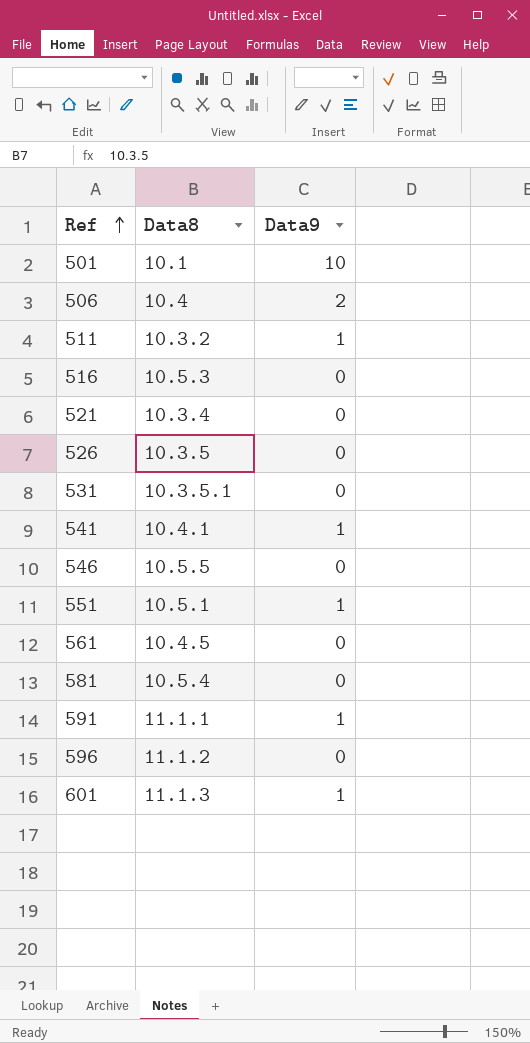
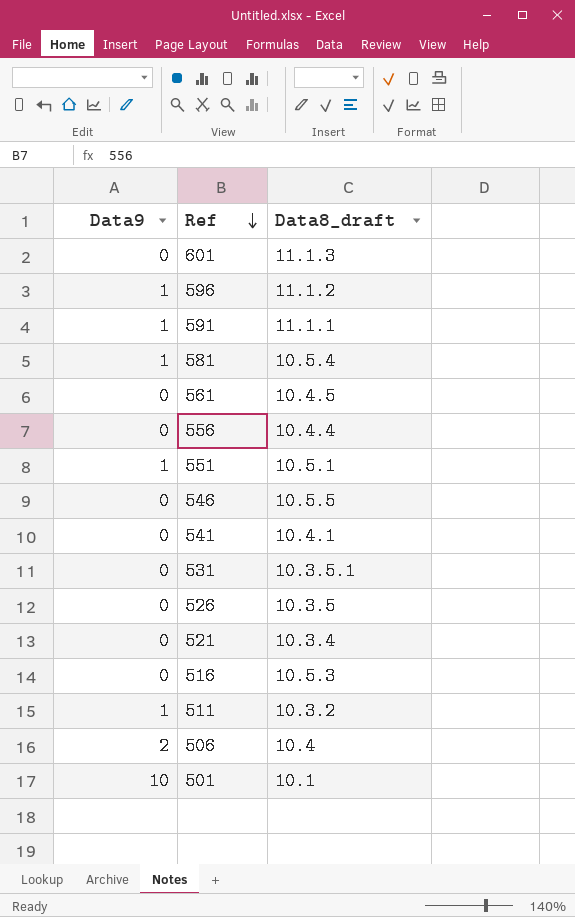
row order: Ref ascending -> Ref descending
column Data9 | position: 3 -> 1
column name: Data8 -> Data8_draft
601 | Data9: 1 -> 0
596 | Data9: 0 -> 1
581 | Data9: 0 -> 1
row 556: none -> 0 | 10.4.4
541 | Data9: 1 -> 0

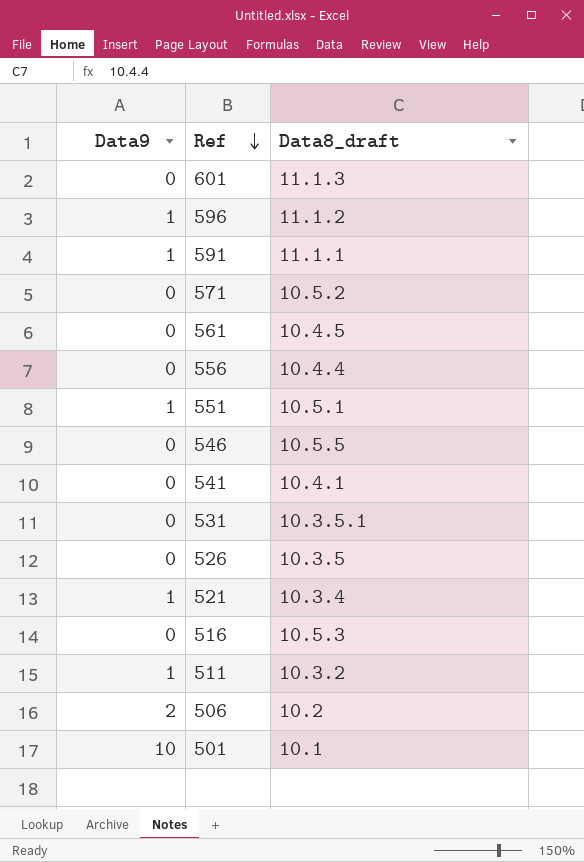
row 581: 1 | 10.5.4 -> none
row 571: none -> 0 | 10.5.2
521 | Data9: 0 -> 1
506 | Data8_draft: 10.4 -> 10.2

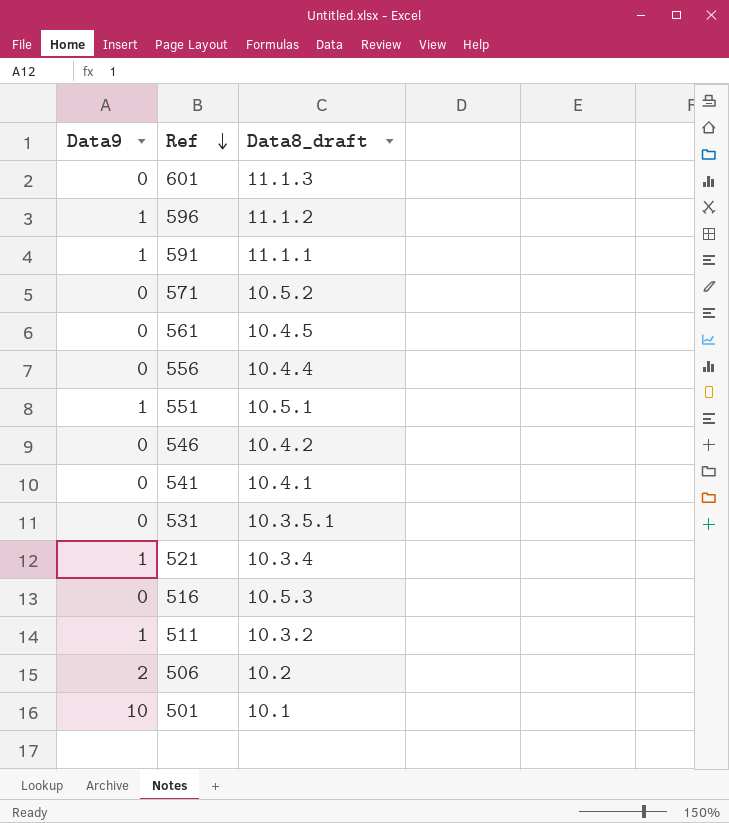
row 526: 0 | 10.3.5 -> none
546 | Data8_draft: 10.5.5 -> 10.4.2

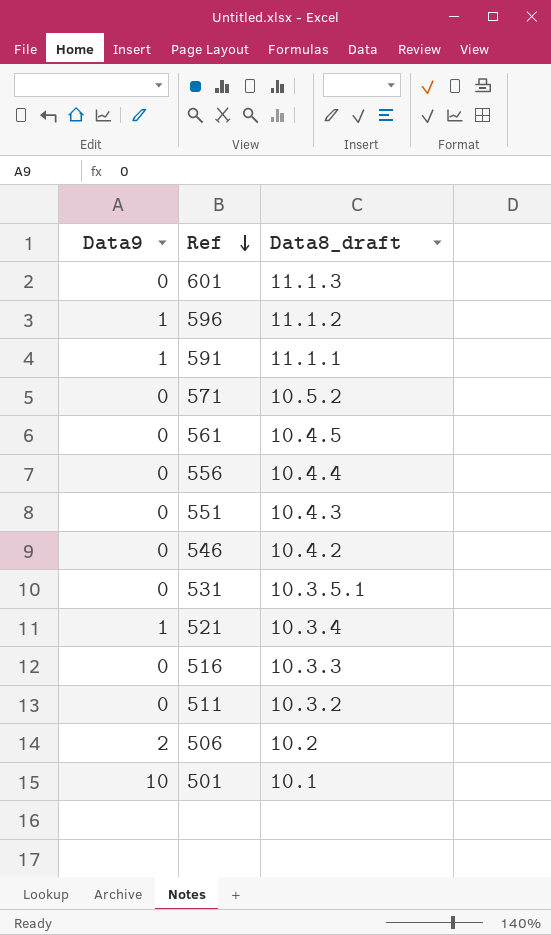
row 541: 0 | 10.4.1 -> none
551 | Data9: 1 -> 0
551 | Data8_draft: 10.5.1 -> 10.4.3
516 | Data8_draft: 10.5.3 -> 10.3.3
511 | Data9: 1 -> 0

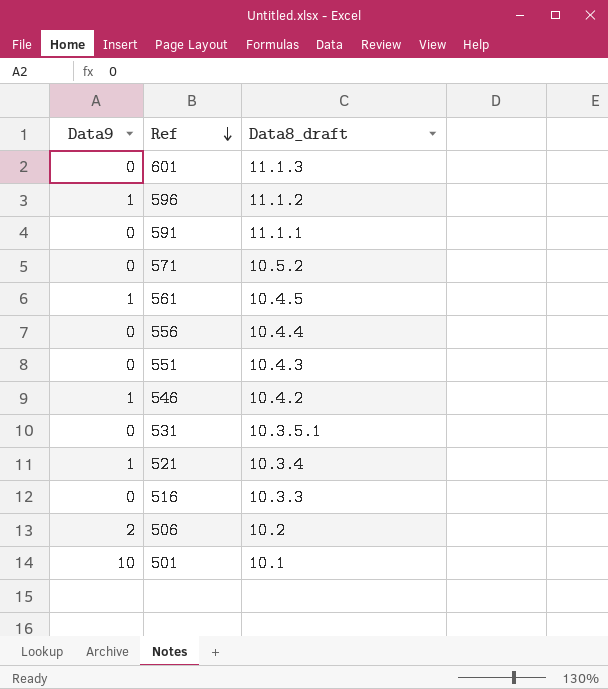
row 511: 0 | 10.3.2 -> none
591 | Data9: 1 -> 0
561 | Data9: 0 -> 1
546 | Data9: 0 -> 1

